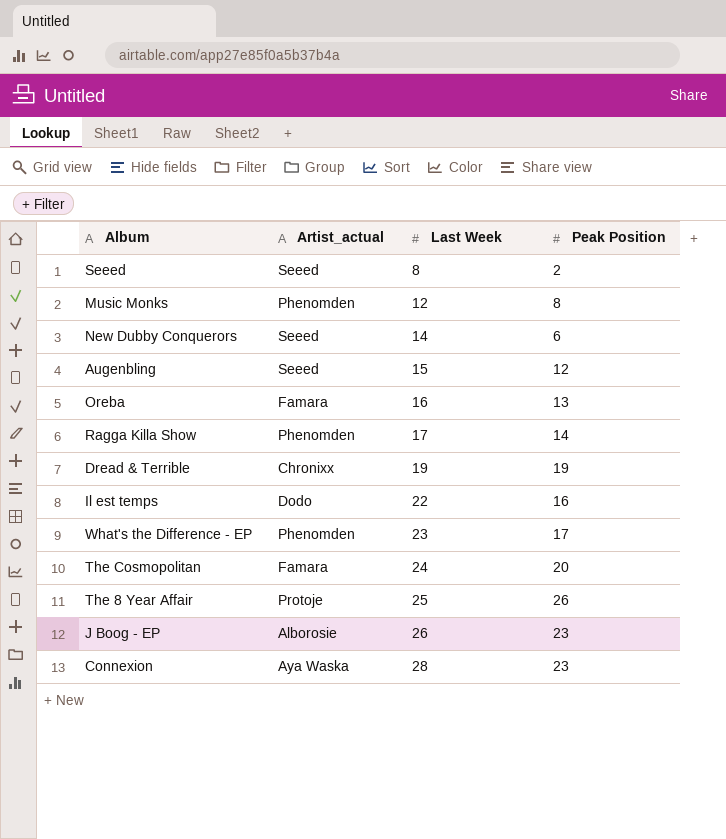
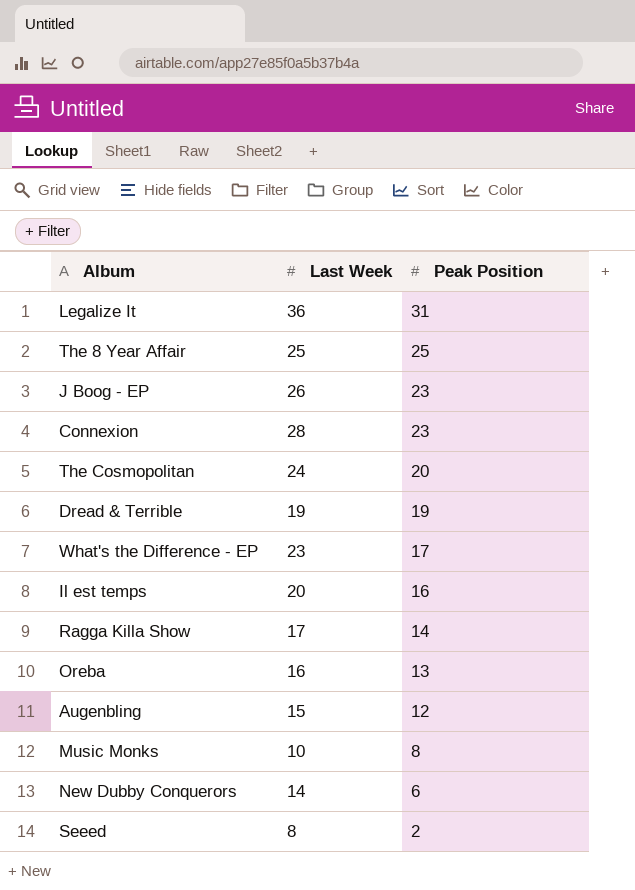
row order: Last Week ascending -> Peak Position descending
column Artist_actual | position: 2 -> none
row Legalize It: none -> 36 | 31
The 8 Year Affair | Peak Position: 26 -> 25
Il est temps | Last Week: 22 -> 20
Music Monks | Last Week: 12 -> 10

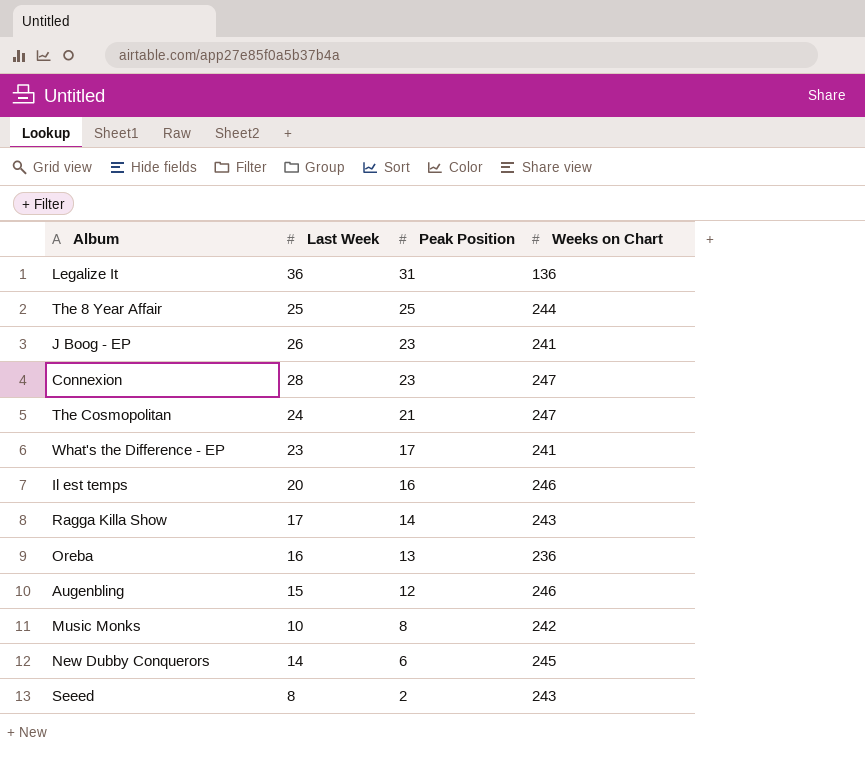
column Weeks on Chart | position: none -> 4
row Dread & Terrible: 19 | 19 -> none
The Cosmopolitan | Peak Position: 20 -> 21

